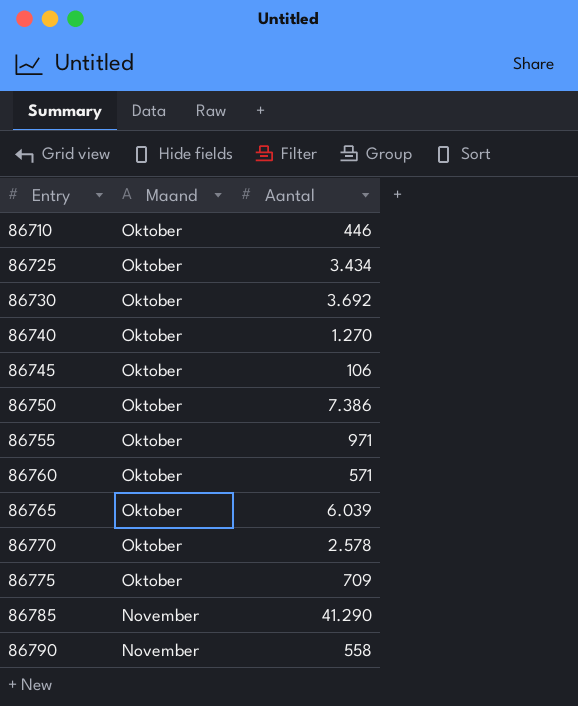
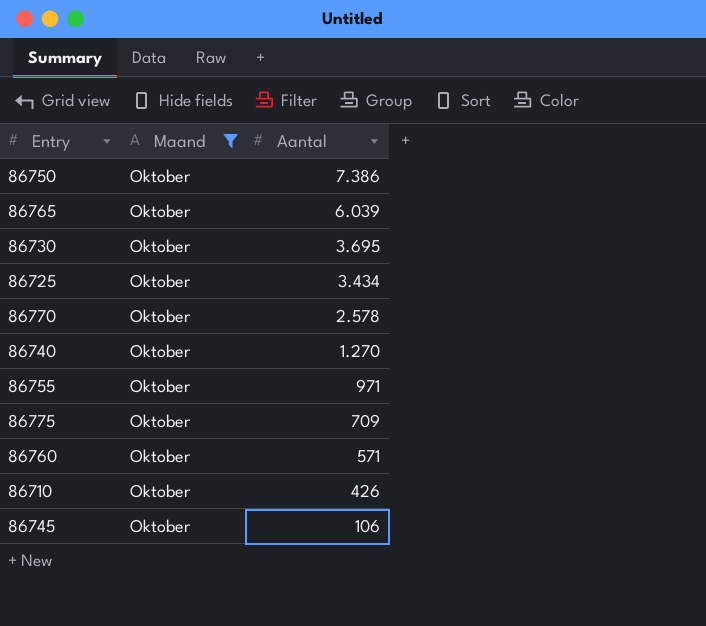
filter: none -> Maand = Oktober
row order: Entry ascending -> Aantal descending
86730 | Aantal: 3.692 -> 3.695
86710 | Aantal: 446 -> 426

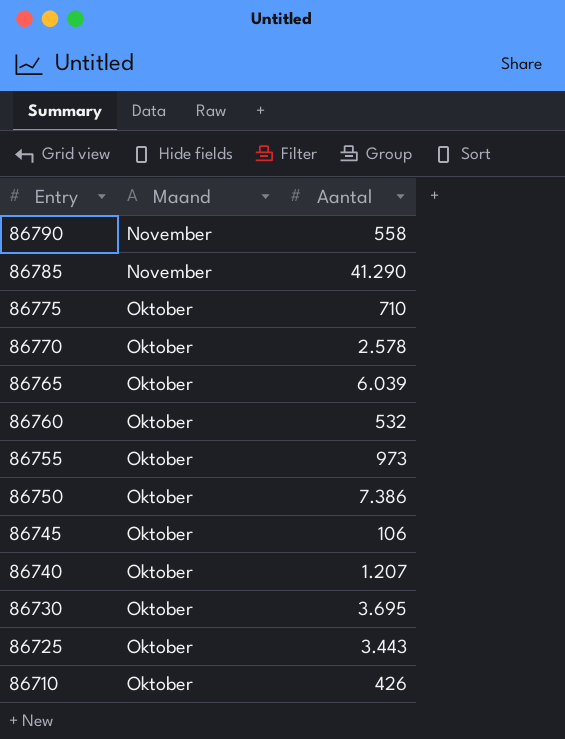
filter: Maand = Oktober -> none
row order: Aantal descending -> Entry descending
86775 | Aantal: 709 -> 710
86760 | Aantal: 571 -> 532
86755 | Aantal: 971 -> 973
86740 | Aantal: 1.270 -> 1.207
86725 | Aantal: 3.434 -> 3.443

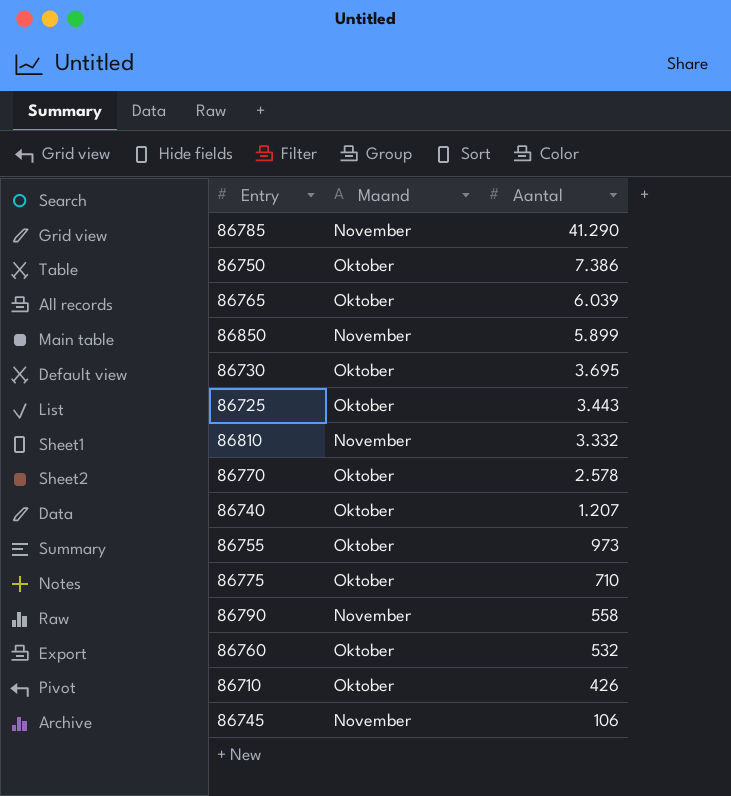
row order: Entry descending -> Aantal descending
row 86850: none -> November | 5.899
row 86810: none -> November | 3.332
86745 | Maand: Oktober -> November

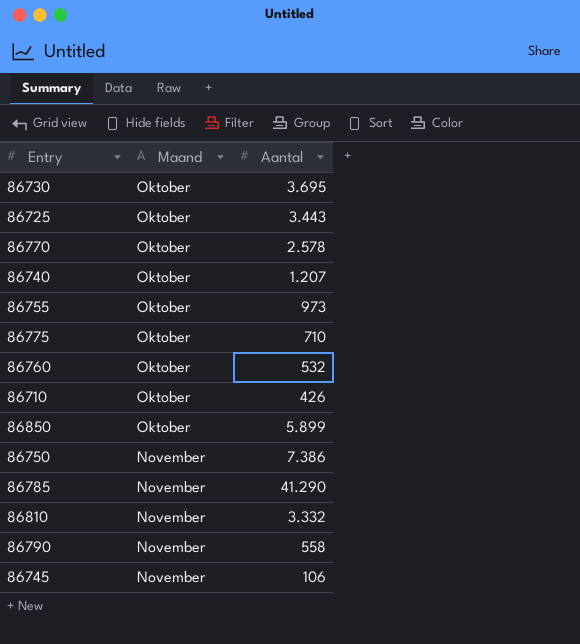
row order: Aantal descending -> Maand ascending
row 86765: Oktober | 6.039 -> none
86850 | Maand: November -> Oktober
86750 | Maand: Oktober -> November

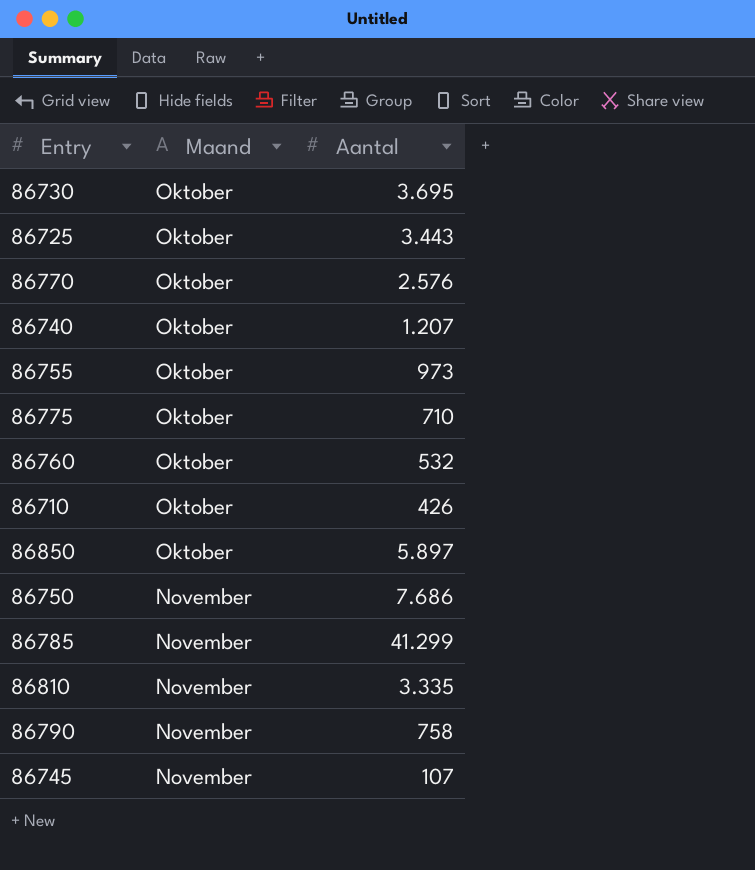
86770 | Aantal: 2.578 -> 2.576
86850 | Aantal: 5.899 -> 5.897
86750 | Aantal: 7.386 -> 7.686
86785 | Aantal: 41.290 -> 41.299
86810 | Aantal: 3.332 -> 3.335
86790 | Aantal: 558 -> 758
86745 | Aantal: 106 -> 107

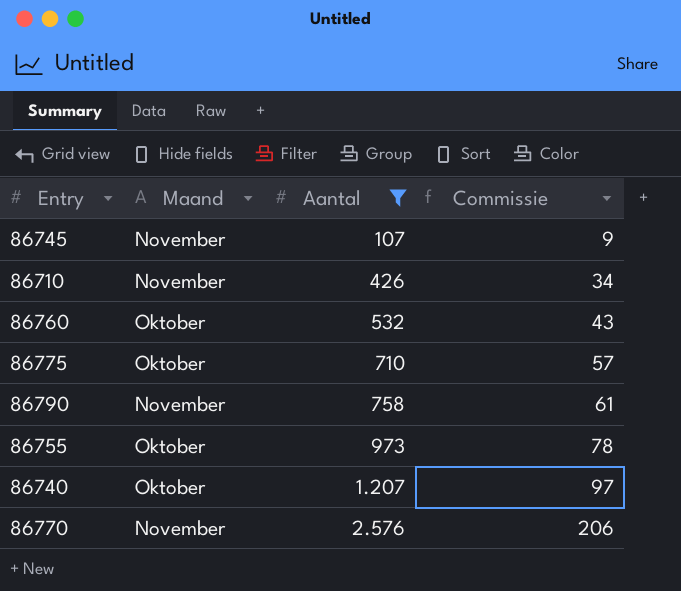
filter: none -> Aantal <= 2.576
row order: Maand ascending -> Aantal ascending
column Commissie | formula: none -> [Aantal] * 0,08
86710 | Maand: Oktober -> November
86770 | Maand: Oktober -> November

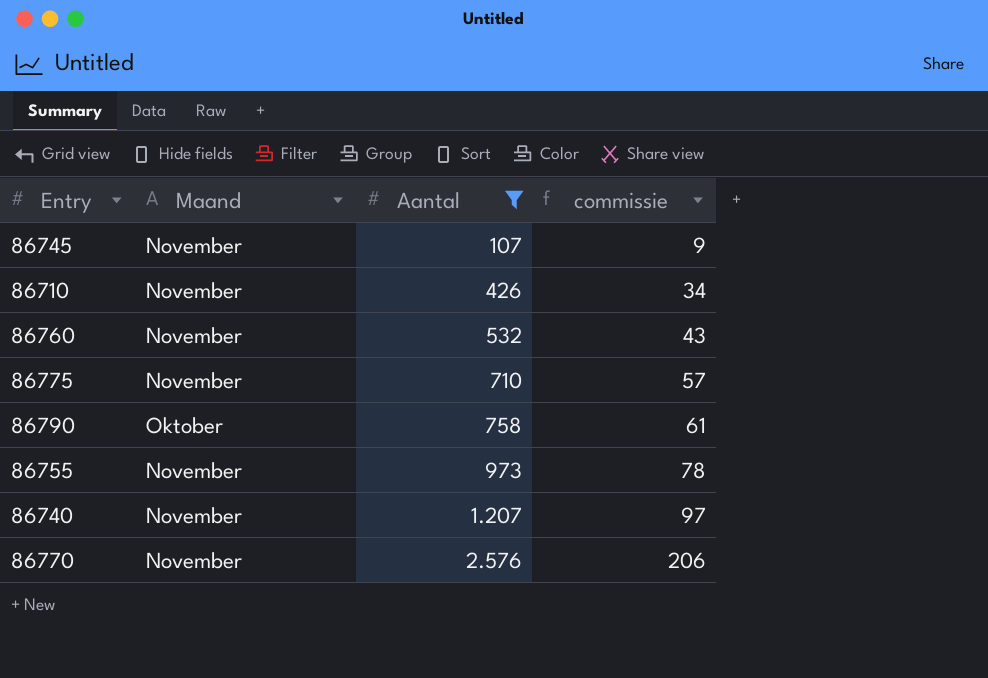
column name: Commissie -> commissie
86760 | Maand: Oktober -> November
86775 | Maand: Oktober -> November
86790 | Maand: November -> Oktober
86755 | Maand: Oktober -> November
86740 | Maand: Oktober -> November

